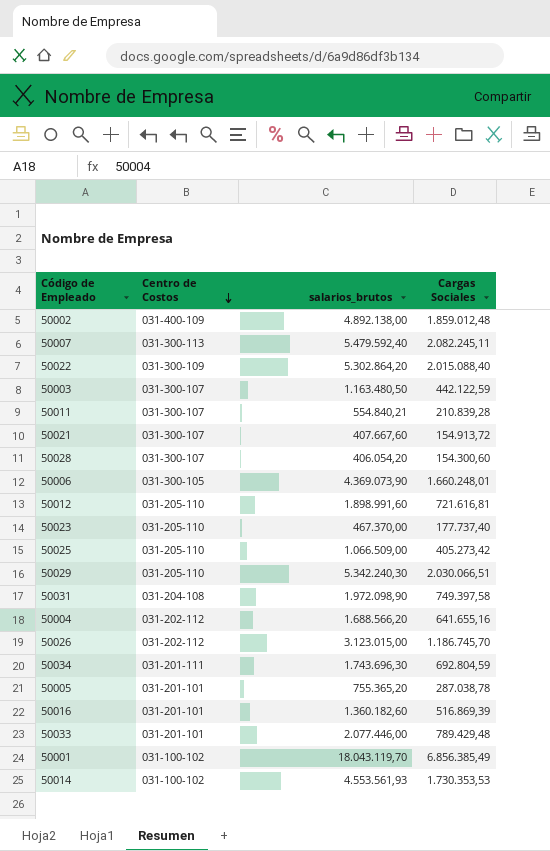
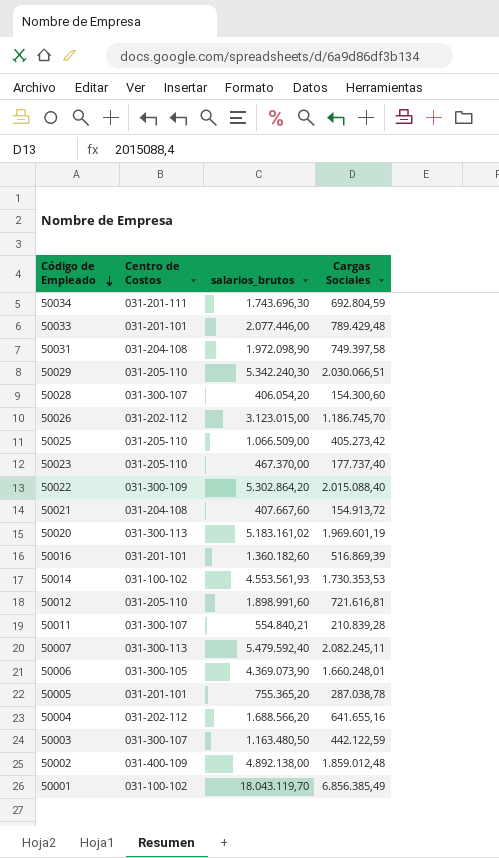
row order: Centro de Costos descending -> Código de Empleado descending
50021 | Centro de Costos: 031-300-107 -> 031-204-108
row 50020: none -> 031-300-113 | 5.183.161,02 | 1.969.601,19

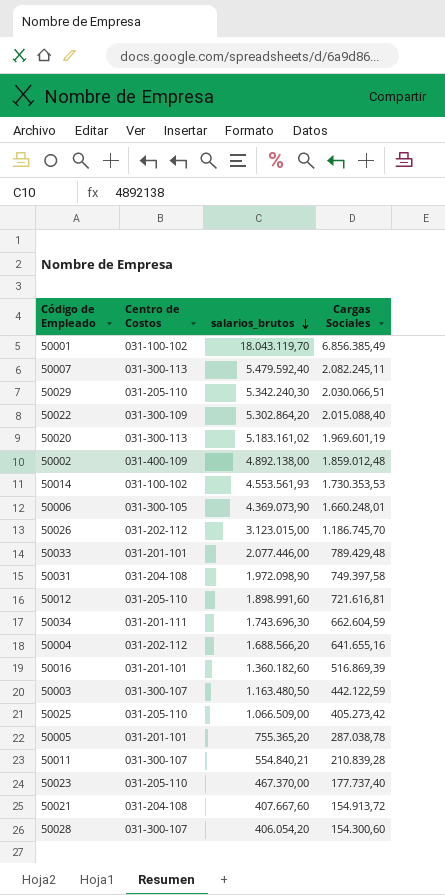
row order: Código de Empleado descending -> salarios_brutos descending
50034 | Cargas Sociales: 692.804,59 -> 662.604,59

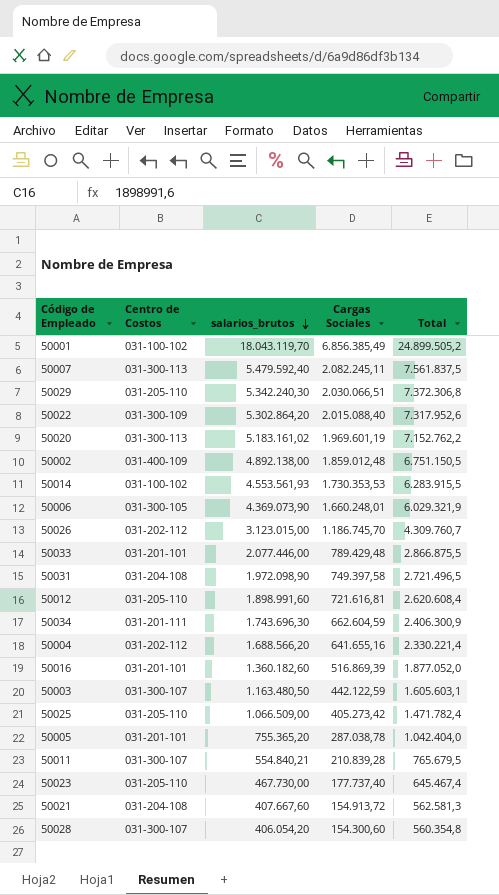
column Total | formula: none -> [salarios_brutos] + [Cargas Sociales]
50023 | salarios_brutos: 467.370,00 -> 467.730,00

